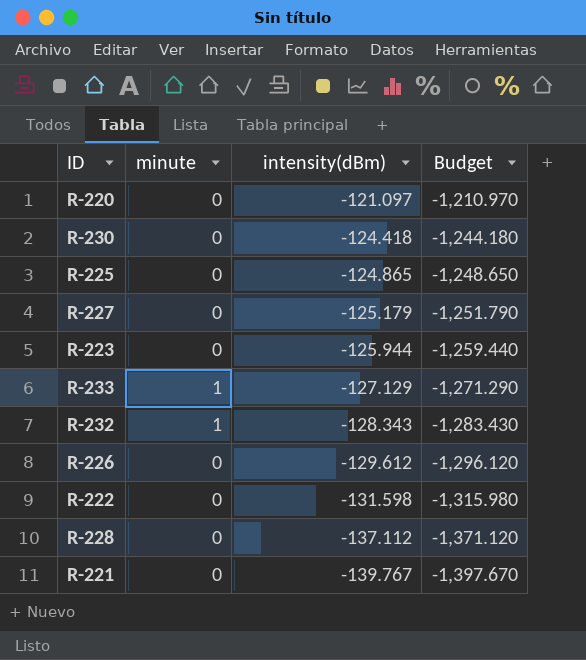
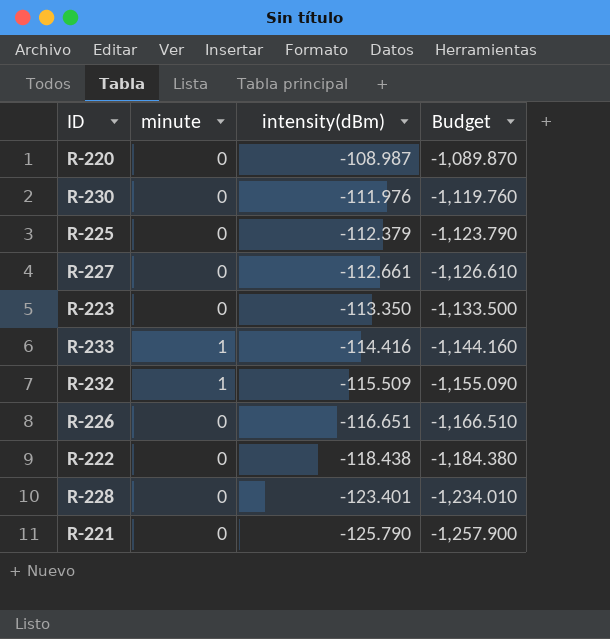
R-220 | intensity(dBm): -121.097 -> -108.987
R-220 | Budget: -1,210.970 -> -1,089.870
R-230 | intensity(dBm): -124.418 -> -111.976
R-230 | Budget: -1,244.180 -> -1,119.760
R-225 | intensity(dBm): -124.865 -> -112.379
R-225 | Budget: -1,248.650 -> -1,123.790
R-227 | intensity(dBm): -125.179 -> -112.661
R-227 | Budget: -1,251.790 -> -1,126.610
R-223 | intensity(dBm): -125.944 -> -113.350
R-223 | Budget: -1,259.440 -> -1,133.500
R-233 | intensity(dBm): -127.129 -> -114.416
R-233 | Budget: -1,271.290 -> -1,144.160
R-232 | intensity(dBm): -128.343 -> -115.509
R-232 | Budget: -1,283.430 -> -1,155.090
R-226 | intensity(dBm): -129.612 -> -116.651
R-226 | Budget: -1,296.120 -> -1,166.510
R-222 | intensity(dBm): -131.598 -> -118.438
R-222 | Budget: -1,315.980 -> -1,184.380
R-228 | intensity(dBm): -137.112 -> -123.401
R-228 | Budget: -1,371.120 -> -1,234.010
R-221 | intensity(dBm): -139.767 -> -125.790
R-221 | Budget: -1,397.670 -> -1,257.900

